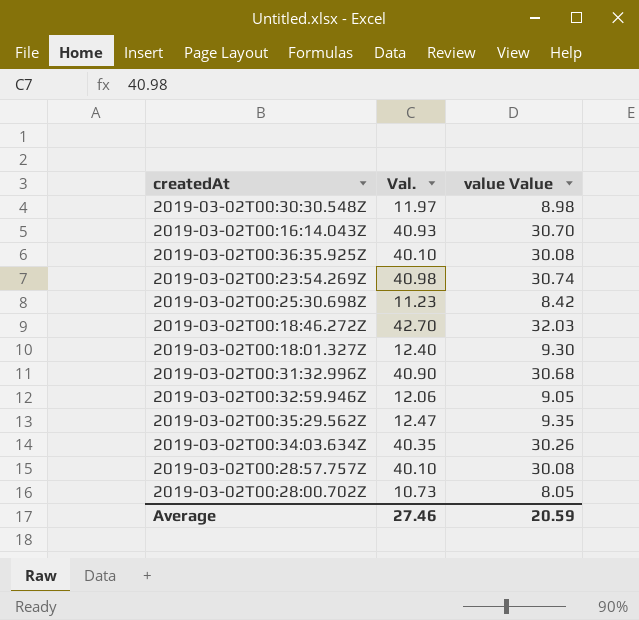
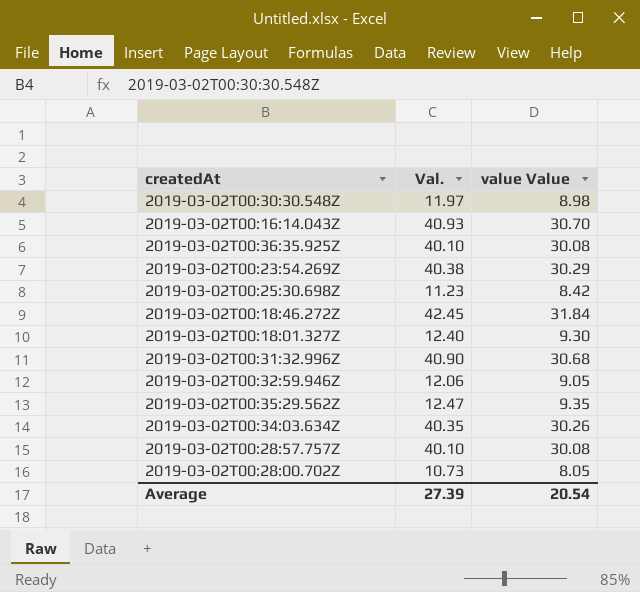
2019-03-02T00:23:54.269Z | Val.: 40.98 -> 40.38
2019-03-02T00:23:54.269Z | value Value: 30.74 -> 30.29
2019-03-02T00:18:46.272Z | Val.: 42.70 -> 42.45
2019-03-02T00:18:46.272Z | value Value: 32.03 -> 31.84
Average | Val.: 27.46 -> 27.39
Average | value Value: 20.59 -> 20.54

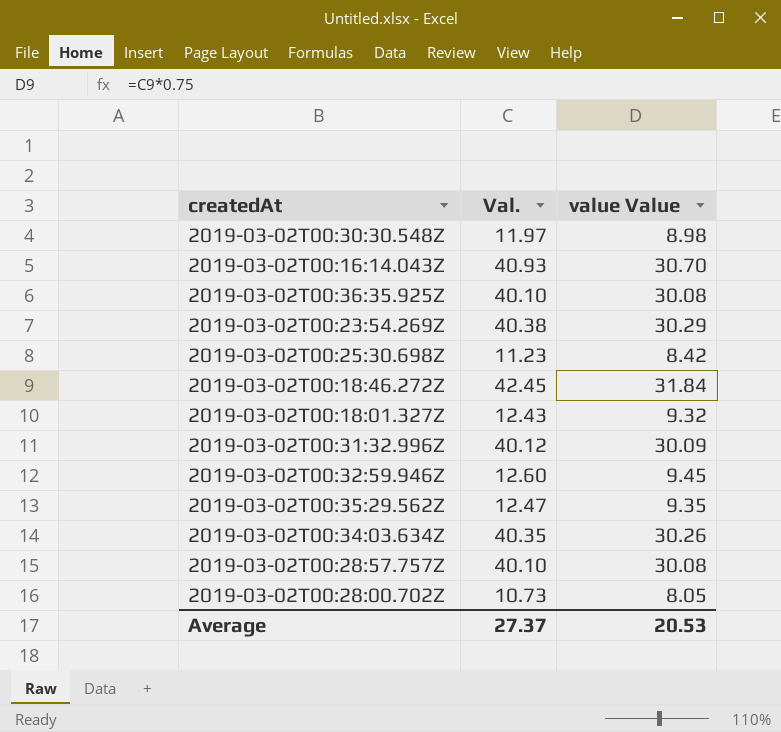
2019-03-02T00:18:01.327Z | Val.: 12.40 -> 12.43
2019-03-02T00:18:01.327Z | value Value: 9.30 -> 9.32
2019-03-02T00:31:32.996Z | Val.: 40.90 -> 40.12
2019-03-02T00:31:32.996Z | value Value: 30.68 -> 30.09
2019-03-02T00:32:59.946Z | Val.: 12.06 -> 12.60
2019-03-02T00:32:59.946Z | value Value: 9.05 -> 9.45
Average | Val.: 27.39 -> 27.37
Average | value Value: 20.54 -> 20.53

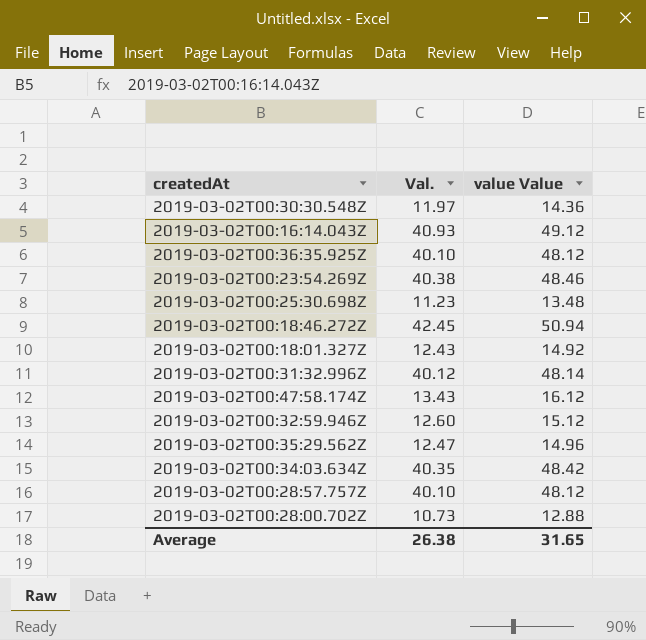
column value Value | formula: [Val.] * 0.75 -> [Val.] * 1.2
row 2019-03-02T00:47:58.174Z: none -> 13.43 | 16.12
Average | Val.: 27.37 -> 26.38
Average | value Value: 20.53 -> 31.65

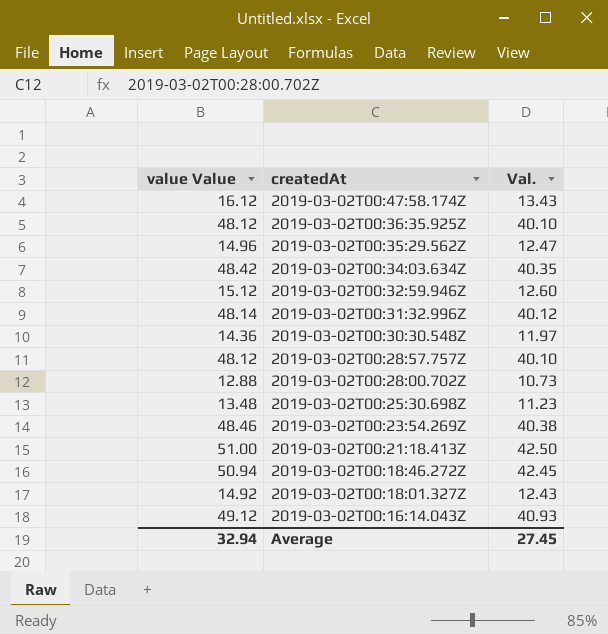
row order: none -> createdAt descending
column value Value | position: 3 -> 1
row 2019-03-02T00:21:18.413Z: none -> 51.00 | 42.50
Average | value Value: 31.65 -> 32.94
Average | Val.: 26.38 -> 27.45

